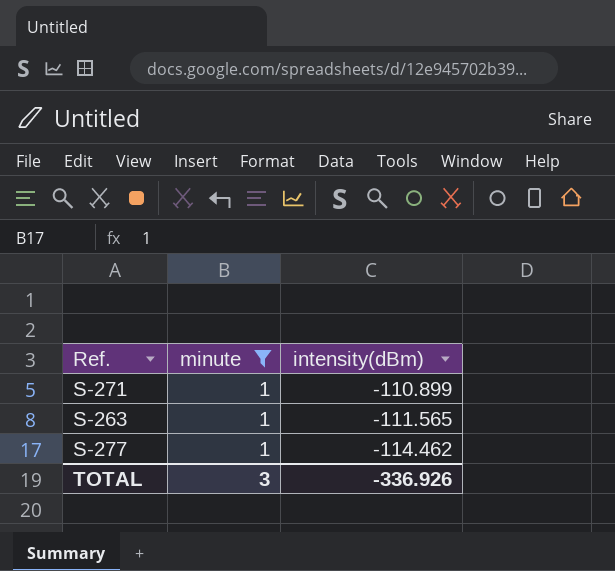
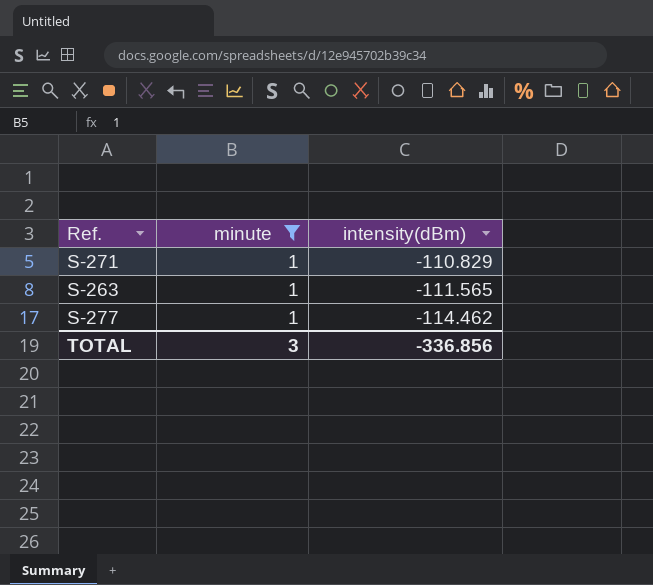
S-271 | intensity(dBm): -110.899 -> -110.829
TOTAL | intensity(dBm): -336.926 -> -336.856

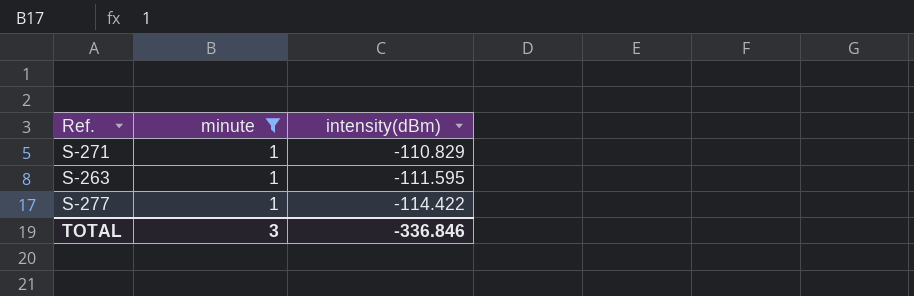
S-263 | intensity(dBm): -111.565 -> -111.595
S-277 | intensity(dBm): -114.462 -> -114.422
TOTAL | intensity(dBm): -336.856 -> -336.846

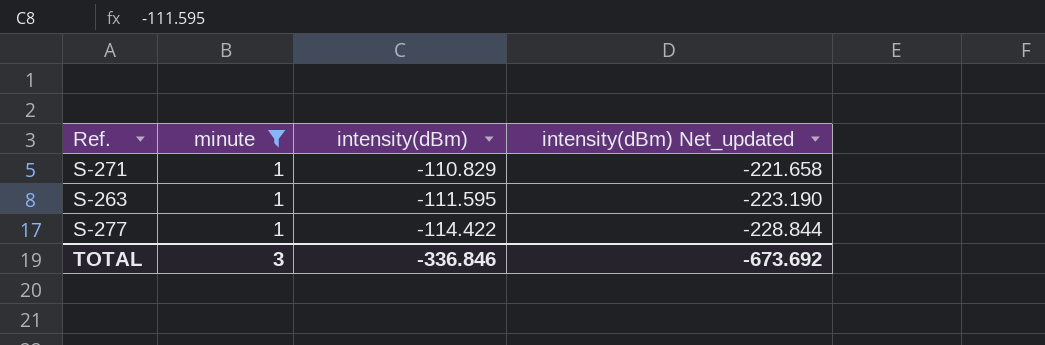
column intensity(dBm) Net_updated | formula: none -> [intensity(dBm)] * 2

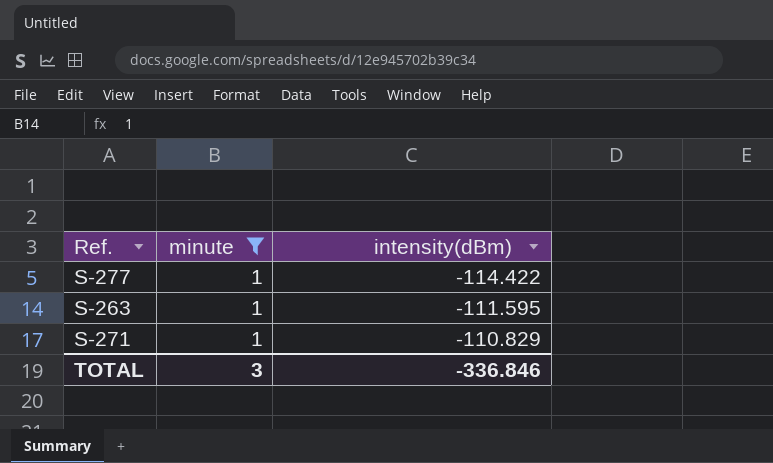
row order: intensity(dBm) descending -> intensity(dBm) ascending
column intensity(dBm) Net_updated | formula: [intensity(dBm)] * 2 -> none

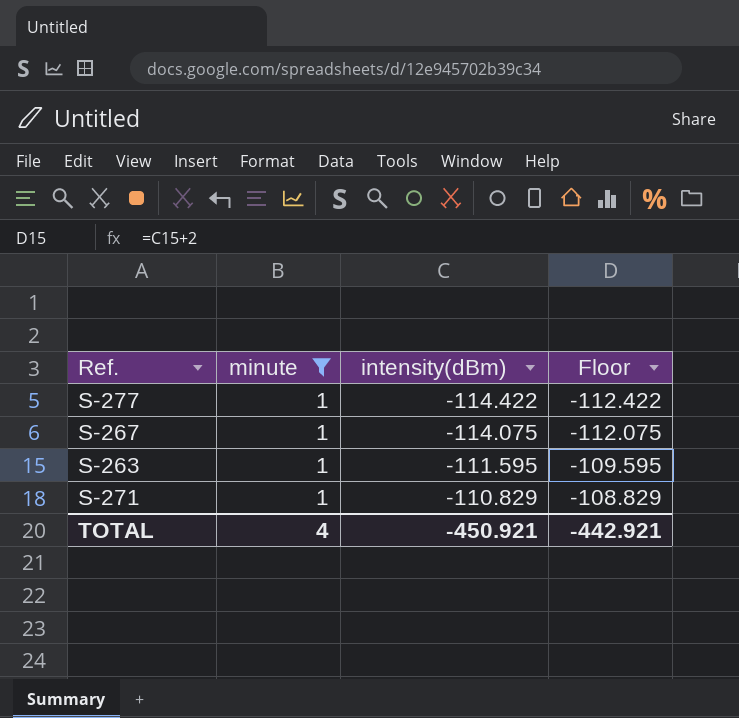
column Floor | formula: none -> [intensity(dBm)] + 2
row S-267: none -> 1 | -114.075 | -112.075
TOTAL | minute: 3 -> 4
TOTAL | intensity(dBm): -336.846 -> -450.921

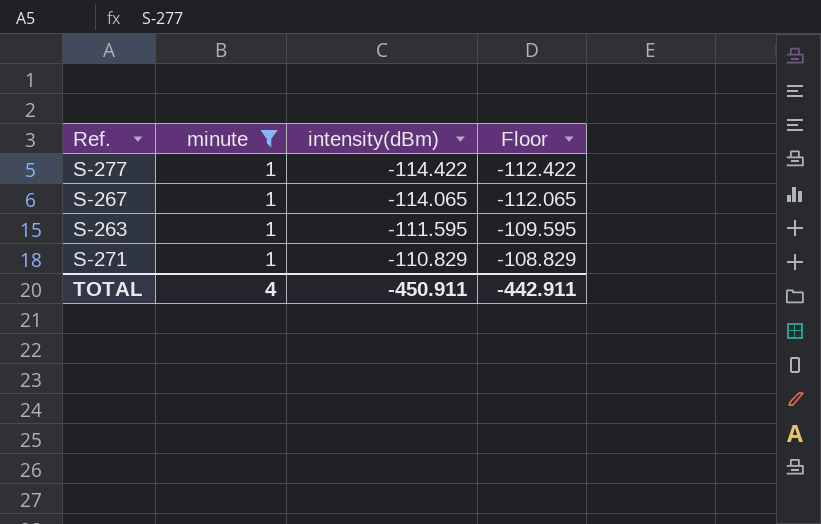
S-267 | intensity(dBm): -114.075 -> -114.065
S-267 | Floor: -112.075 -> -112.065
TOTAL | intensity(dBm): -450.921 -> -450.911
TOTAL | Floor: -442.921 -> -442.911

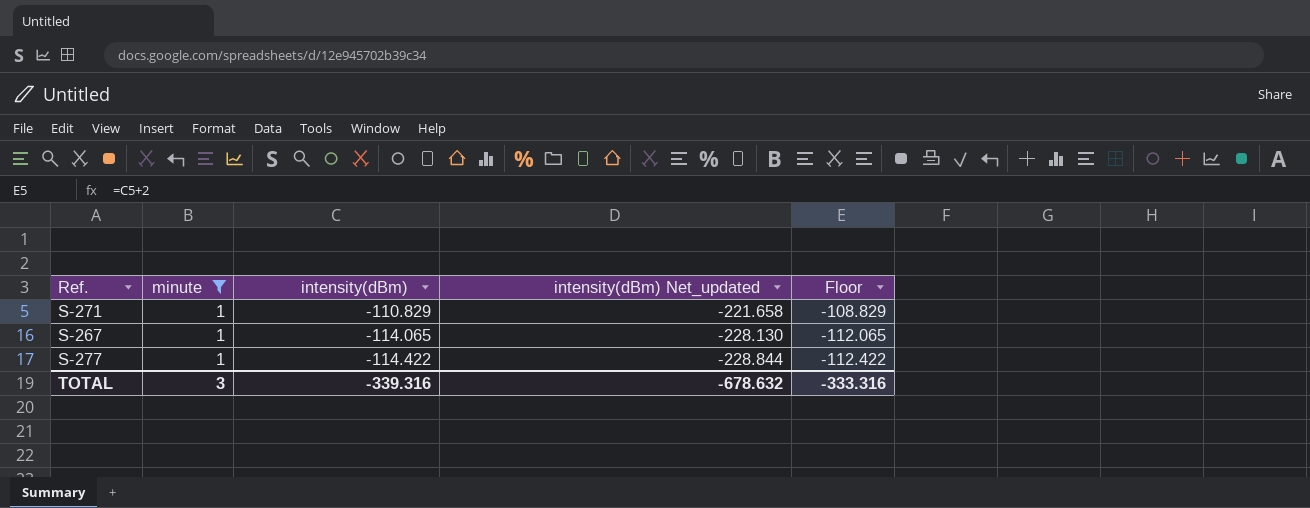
row order: intensity(dBm) ascending -> intensity(dBm) descending
column intensity(dBm) Net_updated | formula: none -> [intensity(dBm)] * 2
row S-263: 1 | -111.595 | -109.595 -> none
TOTAL | minute: 4 -> 3
TOTAL | intensity(dBm): -450.911 -> -339.316
TOTAL | Floor: -442.911 -> -333.316

